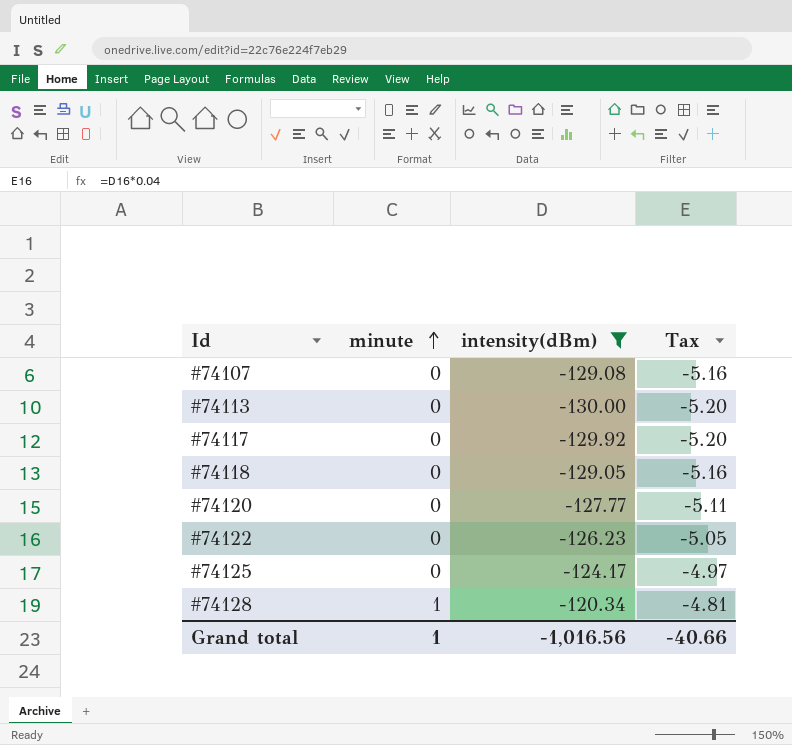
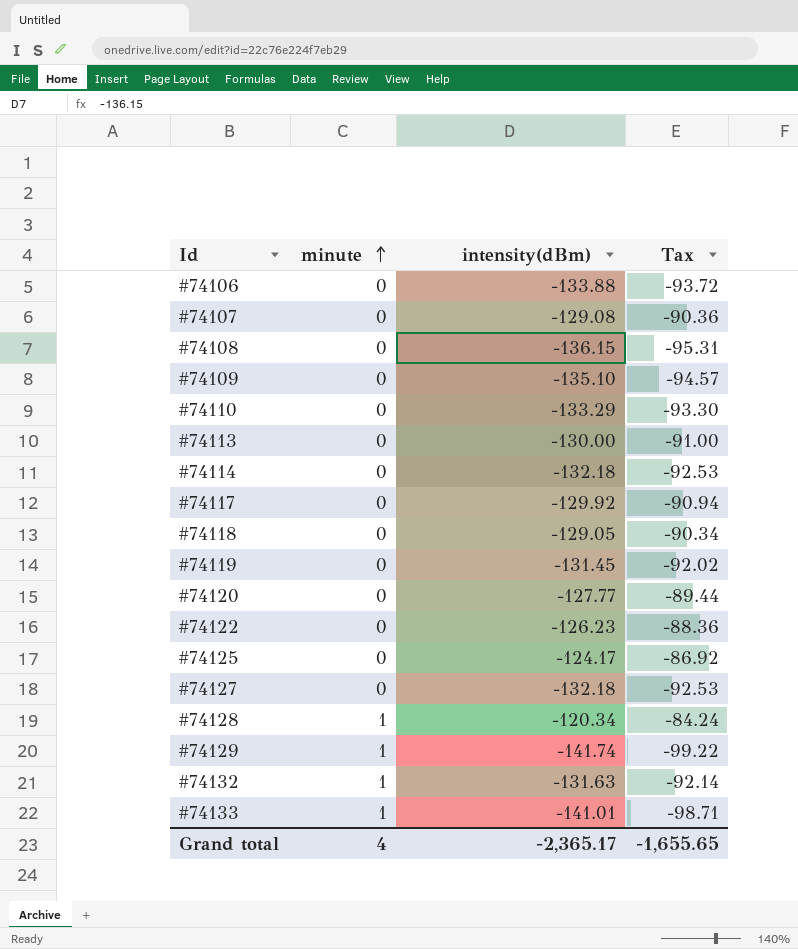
filter: intensity(dBm) >= -130.00 -> none
column Tax | formula: [intensity(dBm)] * 0.04 -> [intensity(dBm)] * 0.7
Grand total | minute: 1 -> 4
Grand total | intensity(dBm): -1,016.56 -> -2,365.17
Grand total | Tax: -40.66 -> -1,655.65

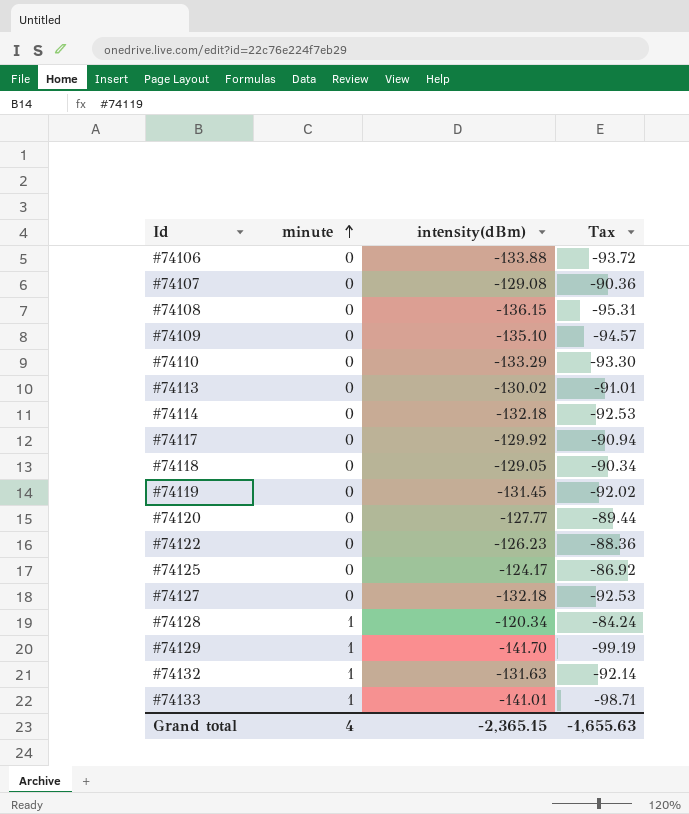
#74113 | intensity(dBm): -130.00 -> -130.02
#74113 | Tax: -91.00 -> -91.01
#74129 | intensity(dBm): -141.74 -> -141.70
#74129 | Tax: -99.22 -> -99.19
Grand total | intensity(dBm): -2,365.17 -> -2,365.15
Grand total | Tax: -1,655.65 -> -1,655.63

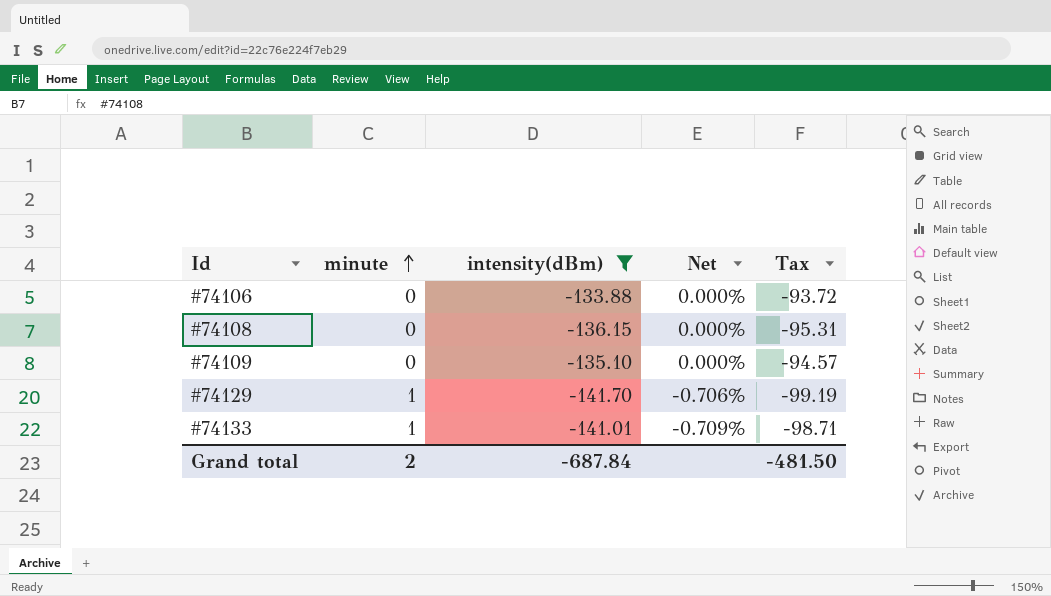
filter: none -> intensity(dBm) <= -133.88
column Net | formula: none -> [minute] / [intensity(dBm)]
Grand total | minute: 4 -> 2
Grand total | intensity(dBm): -2,365.15 -> -687.84
Grand total | Tax: -1,655.63 -> -481.50

